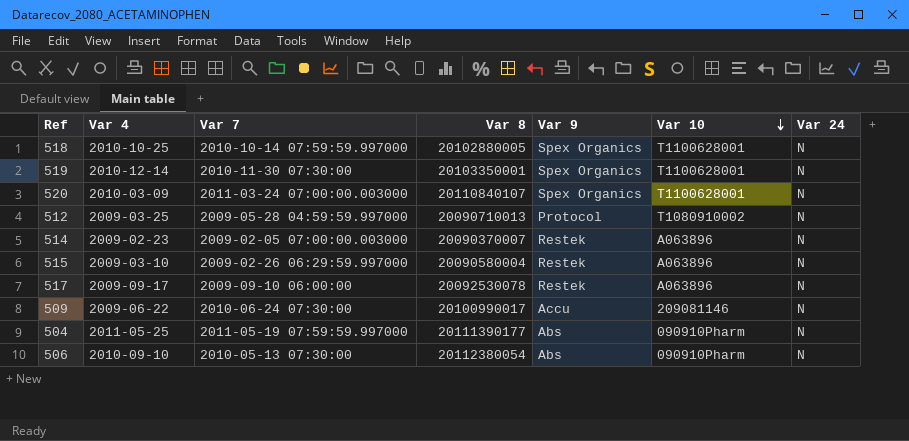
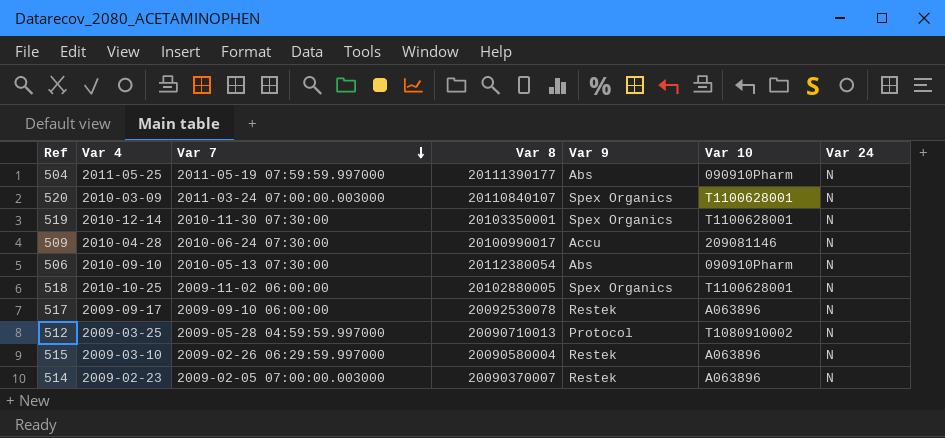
row order: Var 10 descending -> Var 7 descending
509 | Var 4: 2009-06-22 -> 2010-04-28
518 | Var 7: 2010-10-14 07:59:59.997000 -> 2009-11-02 06:00:00

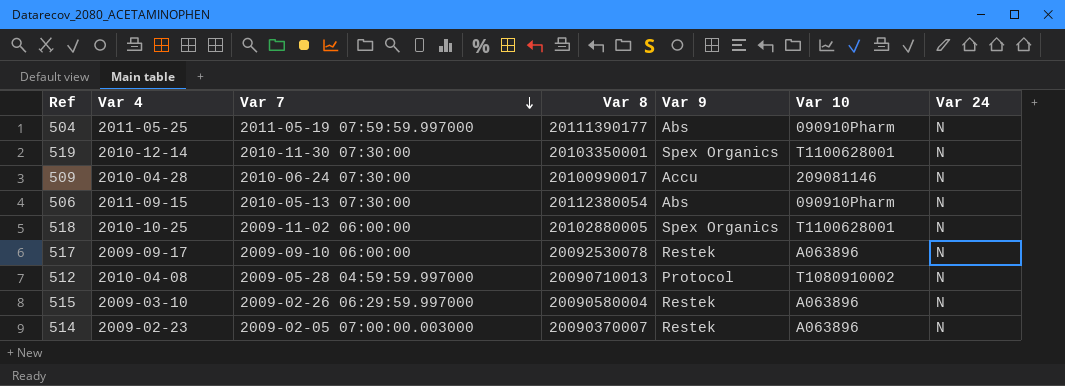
row 520: 2010-03-09 | 2011-03-24 07:00:00.003000 | 20110840107 | Spex Organics | T1100628001 | N -> none
506 | Var 4: 2010-09-10 -> 2011-09-15
512 | Var 4: 2009-03-25 -> 2010-04-08

